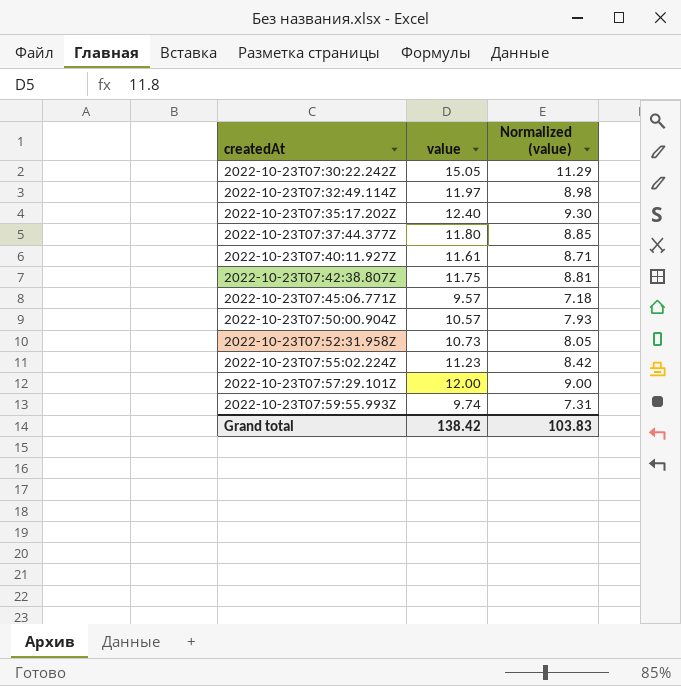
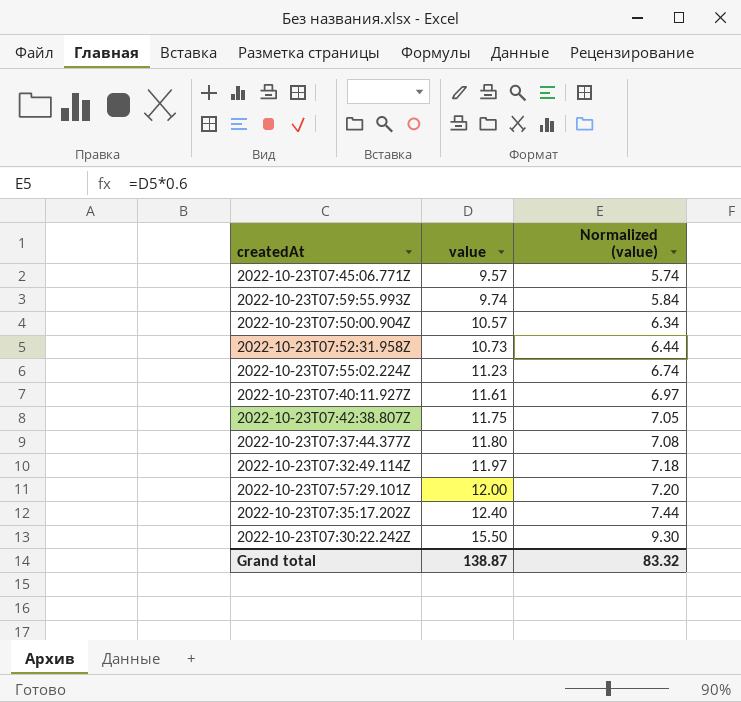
row order: createdAt ascending -> value ascending
column Normalized (value) | formula: [value] * 0.75 -> [value] * 0.6
2022-10-23T07:30:22.242Z | value: 15.05 -> 15.50
Grand total | value: 138.42 -> 138.87
Grand total | Normalized (value): 103.83 -> 83.32

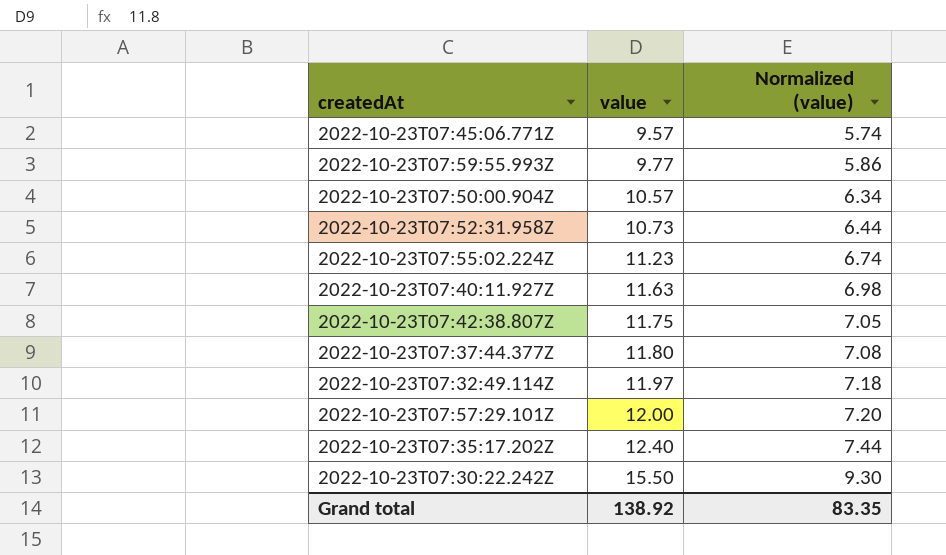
2022-10-23T07:59:55.993Z | value: 9.74 -> 9.77
2022-10-23T07:59:55.993Z | Normalized (value): 5.84 -> 5.86
2022-10-23T07:40:11.927Z | value: 11.61 -> 11.63
2022-10-23T07:40:11.927Z | Normalized (value): 6.97 -> 6.98
Grand total | value: 138.87 -> 138.92
Grand total | Normalized (value): 83.32 -> 83.35

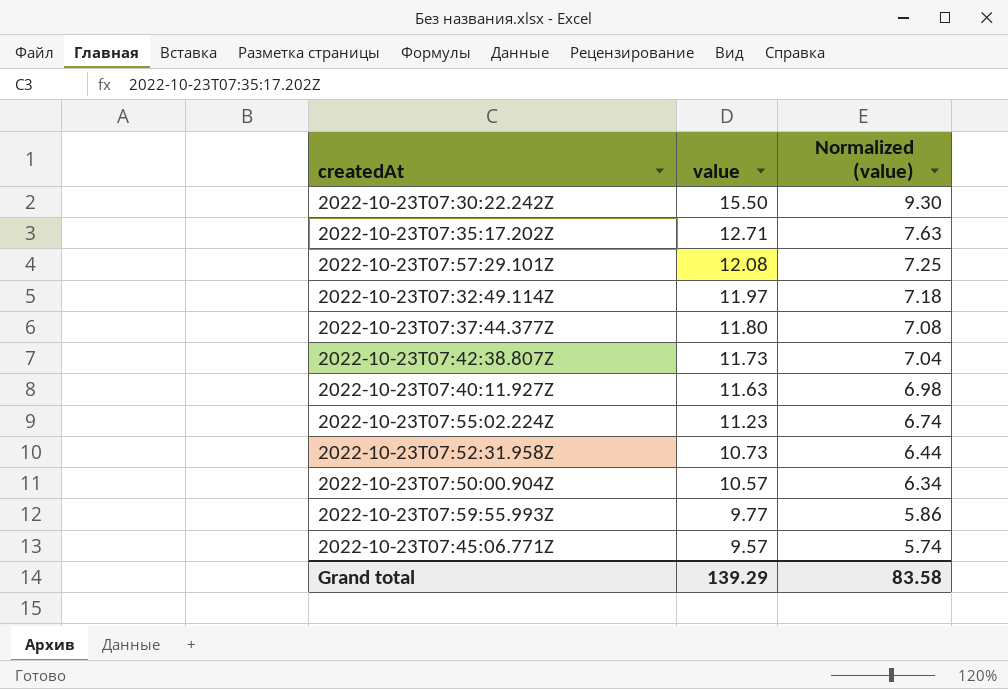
row order: value ascending -> value descending
2022-10-23T07:35:17.202Z | value: 12.40 -> 12.71
2022-10-23T07:35:17.202Z | Normalized (value): 7.44 -> 7.63
2022-10-23T07:57:29.101Z | value: 12.00 -> 12.08
2022-10-23T07:57:29.101Z | Normalized (value): 7.20 -> 7.25
2022-10-23T07:42:38.807Z | value: 11.75 -> 11.73
2022-10-23T07:42:38.807Z | Normalized (value): 7.05 -> 7.04
Grand total | value: 138.92 -> 139.29
Grand total | Normalized (value): 83.35 -> 83.58

